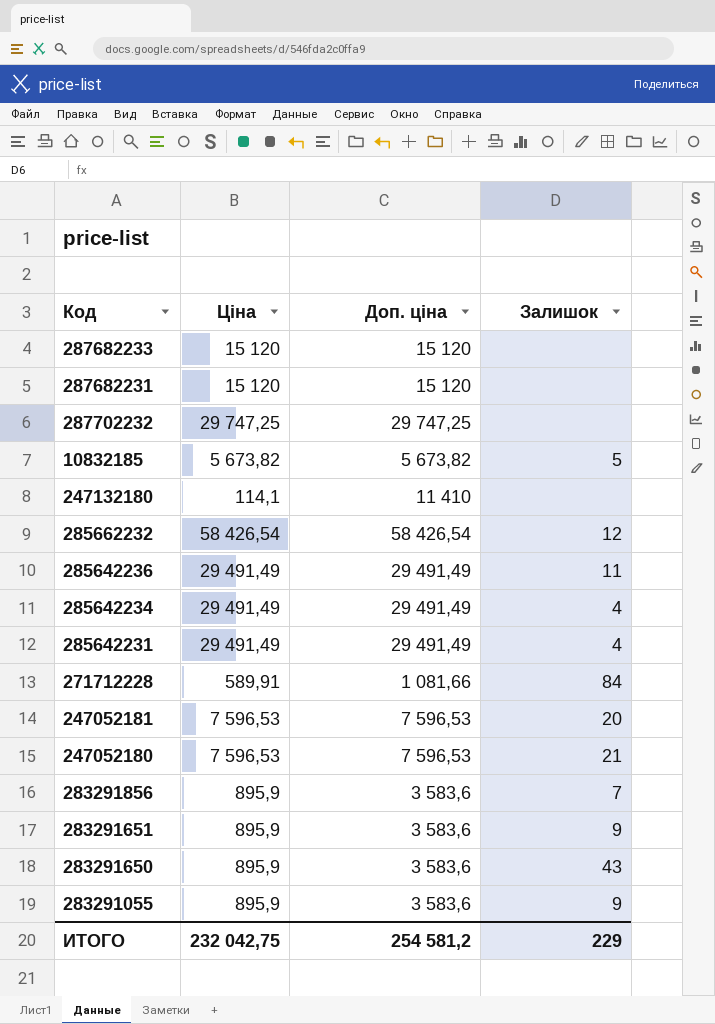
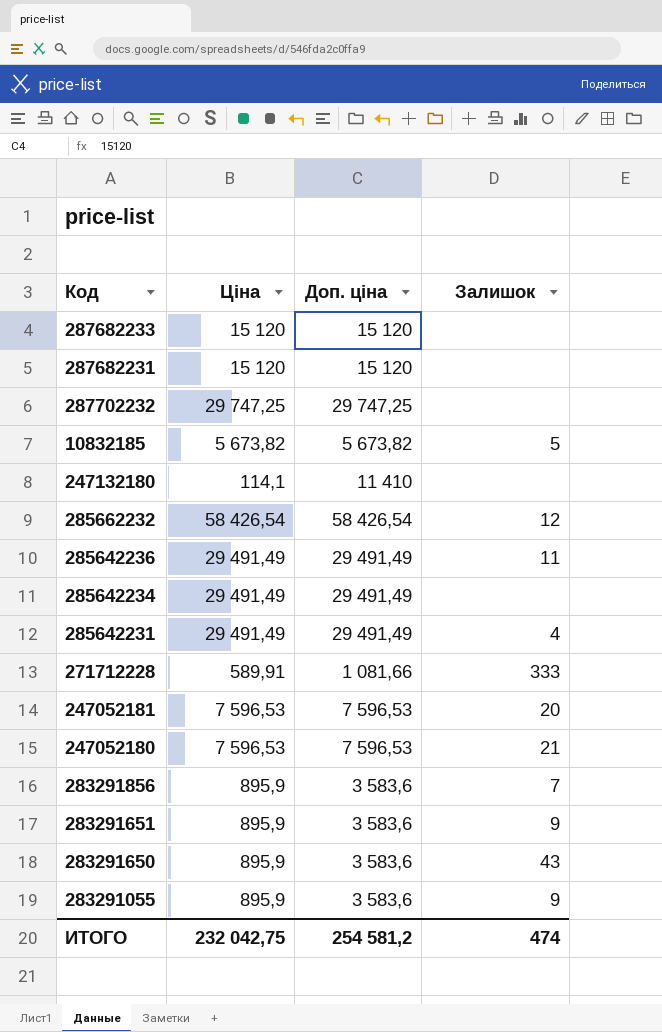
285642234 | Залишок: 4 -> none
271712228 | Залишок: 84 -> 333
ИТОГО | Залишок: 229 -> 474

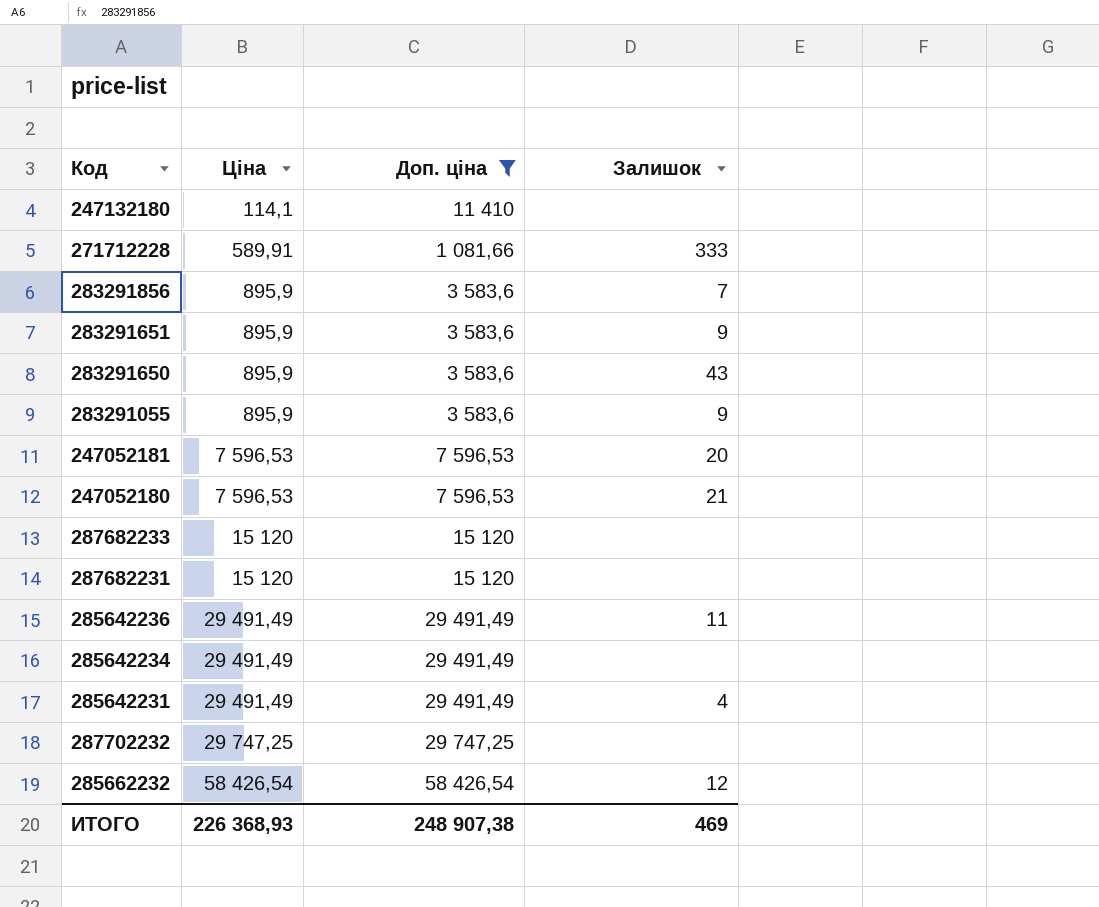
filter: none -> Доп. ціна != 5 673,82
row order: none -> Ціна ascending
ИТОГО | Ціна: 232 042,75 -> 226 368,93
ИТОГО | Доп. ціна: 254 581,2 -> 248 907,38
ИТОГО | Залишок: 474 -> 469

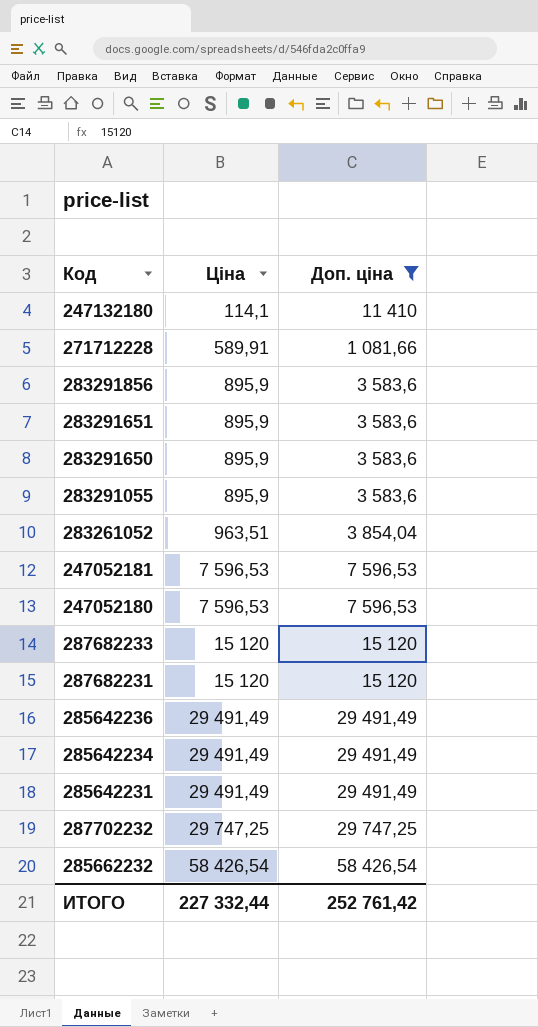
column Залишок | position: 4 -> none
row 283261052: none -> 963,51 | 3 854,04
ИТОГО | Ціна: 226 368,93 -> 227 332,44
ИТОГО | Доп. ціна: 248 907,38 -> 252 761,42

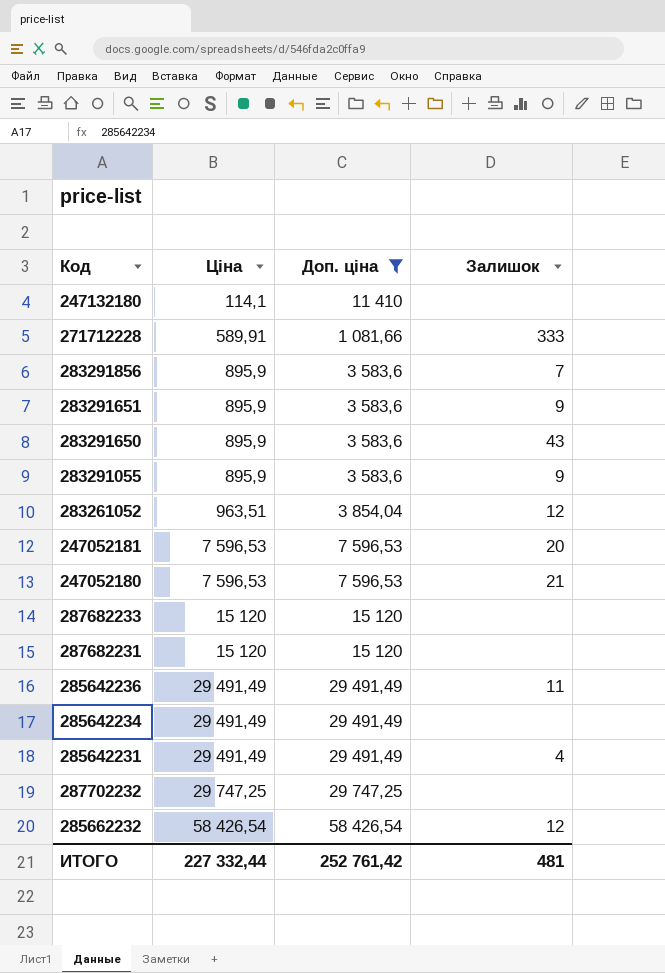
column Залишок | position: none -> 4

